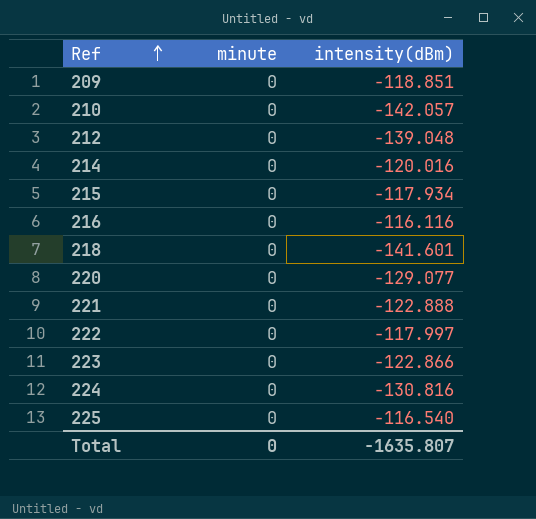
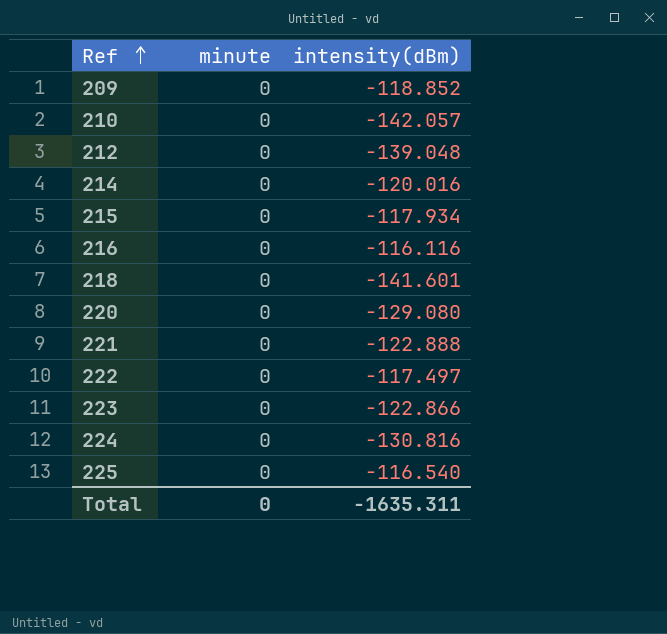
209 | intensity(dBm): -118.851 -> -118.852
220 | intensity(dBm): -129.077 -> -129.080
222 | intensity(dBm): -117.997 -> -117.497
Total | intensity(dBm): -1635.807 -> -1635.311

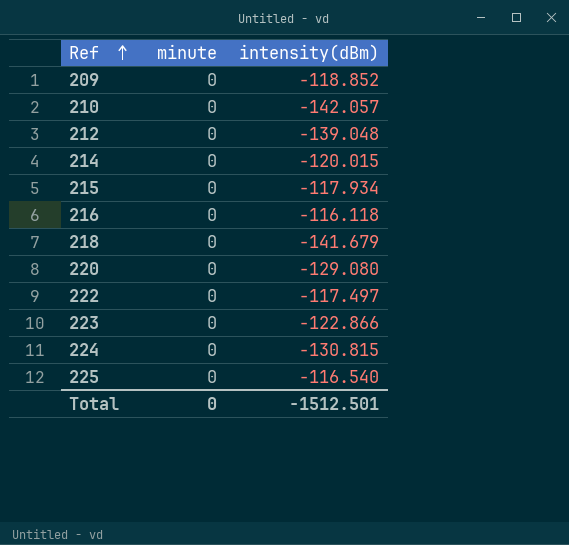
row 221: 0 | -122.888 -> none
214 | intensity(dBm): -120.016 -> -120.015
216 | intensity(dBm): -116.116 -> -116.118
218 | intensity(dBm): -141.601 -> -141.679
224 | intensity(dBm): -130.816 -> -130.815
Total | intensity(dBm): -1635.311 -> -1512.501

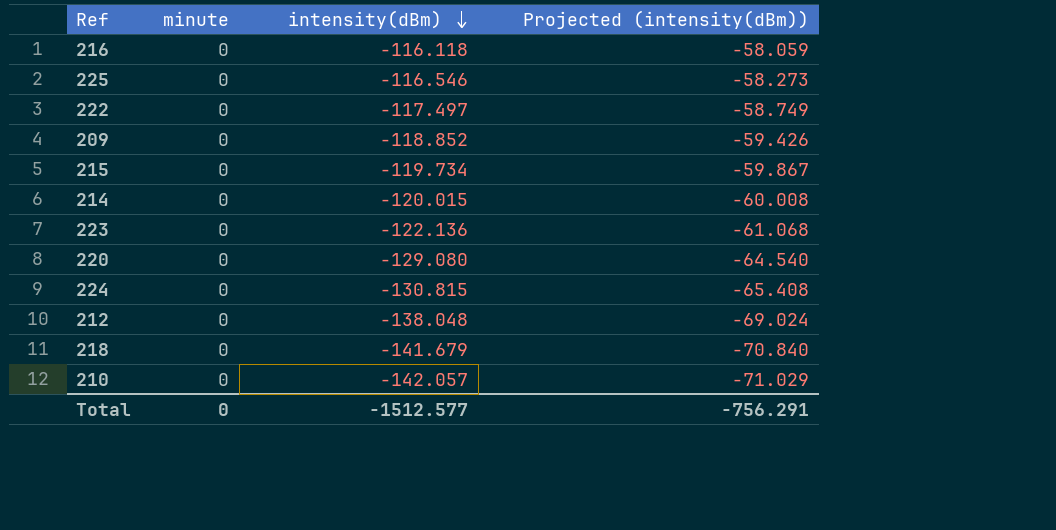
row order: Ref ascending -> intensity(dBm) descending
column Projected (intensity(dBm)) | formula: none -> [intensity(dBm)] * 0.5
225 | intensity(dBm): -116.540 -> -116.546
215 | intensity(dBm): -117.934 -> -119.734
223 | intensity(dBm): -122.866 -> -122.136
212 | intensity(dBm): -139.048 -> -138.048
Total | intensity(dBm): -1512.501 -> -1512.577

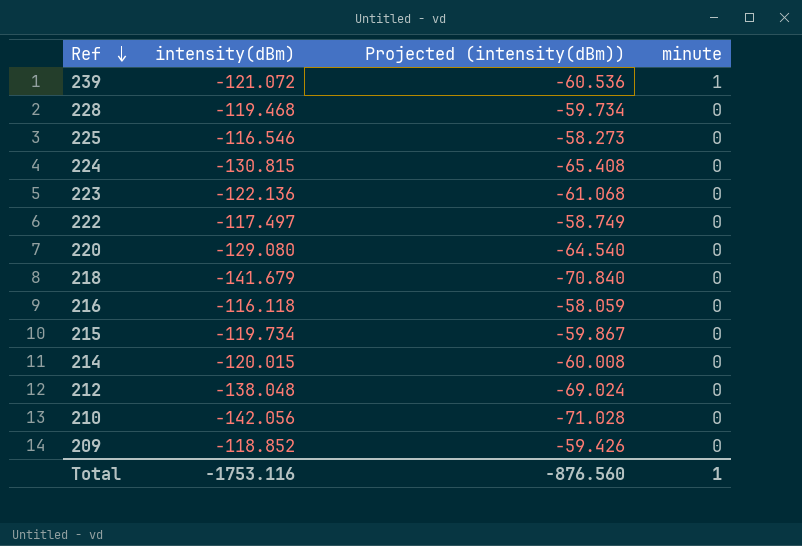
row order: intensity(dBm) descending -> Ref descending
column minute | position: 2 -> 4
row 239: none -> -121.072 | -60.536 | 1
row 228: none -> -119.468 | -59.734 | 0
210 | intensity(dBm): -142.057 -> -142.056
210 | Projected (intensity(dBm)): -71.029 -> -71.028
Total | intensity(dBm): -1512.577 -> -1753.116
Total | Projected (intensity(dBm)): -756.291 -> -876.560
Total | minute: 0 -> 1

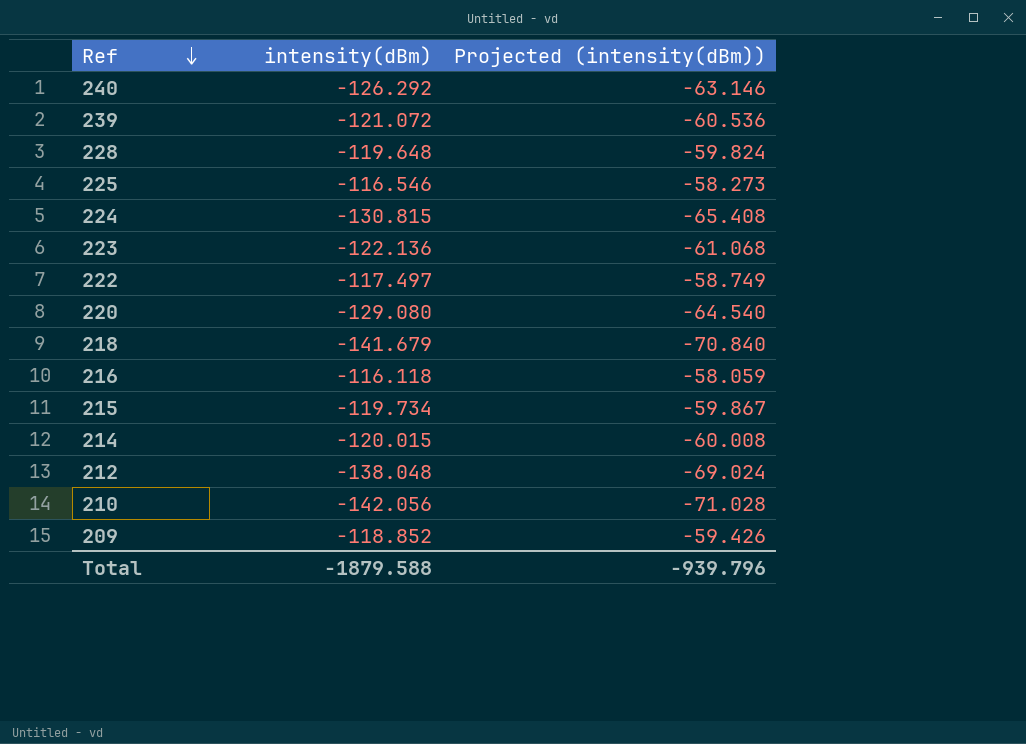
column minute | position: 4 -> none
row 240: none -> -126.292 | -63.146
228 | intensity(dBm): -119.468 -> -119.648
228 | Projected (intensity(dBm)): -59.734 -> -59.824
Total | intensity(dBm): -1753.116 -> -1879.588
Total | Projected (intensity(dBm)): -876.560 -> -939.796

